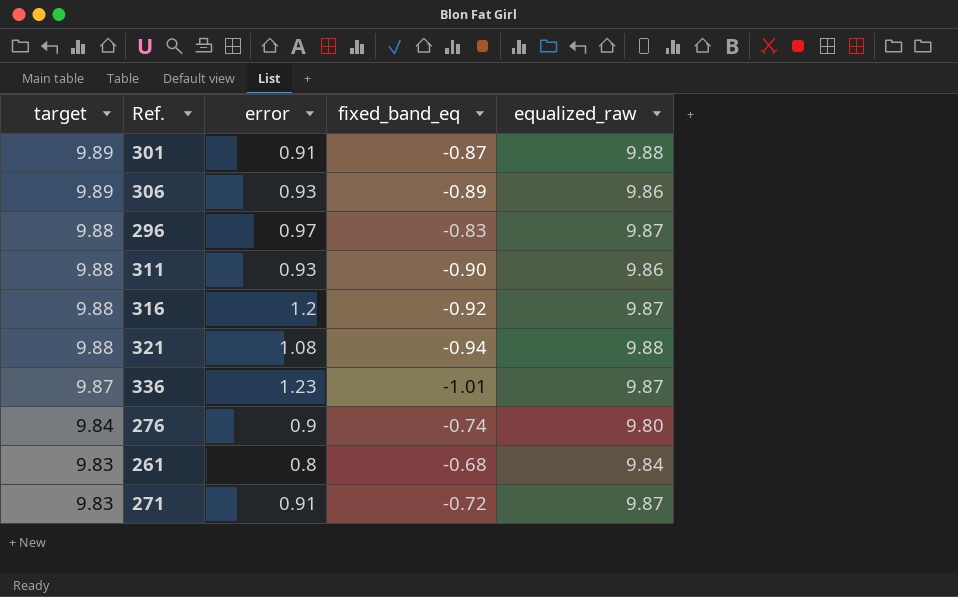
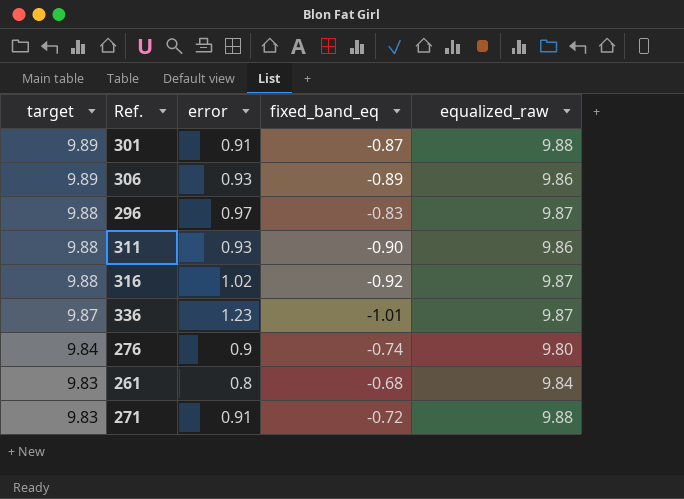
row 321: 9.88 | 1.08 | -0.94 | 9.88 -> none
316 | error: 1.2 -> 1.02
271 | equalized_raw: 9.87 -> 9.88

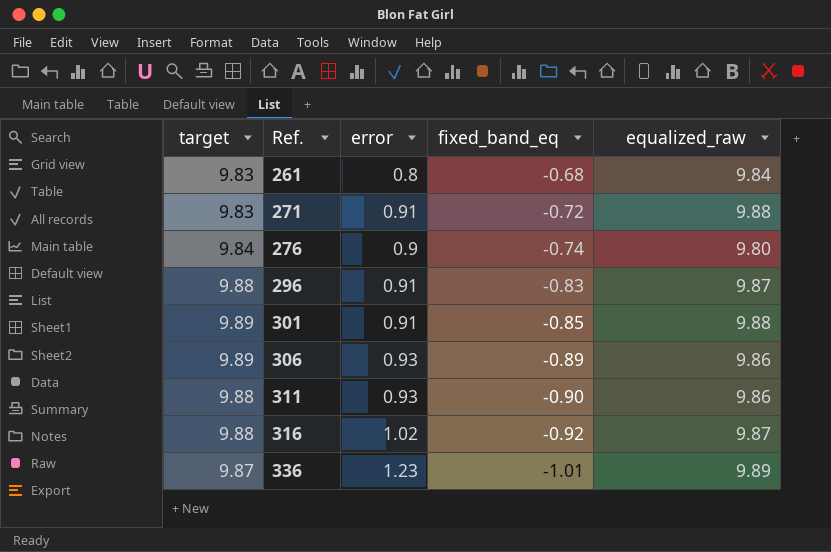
row order: target descending -> Ref. ascending
296 | error: 0.97 -> 0.91
301 | fixed_band_eq: -0.87 -> -0.85
336 | equalized_raw: 9.87 -> 9.89

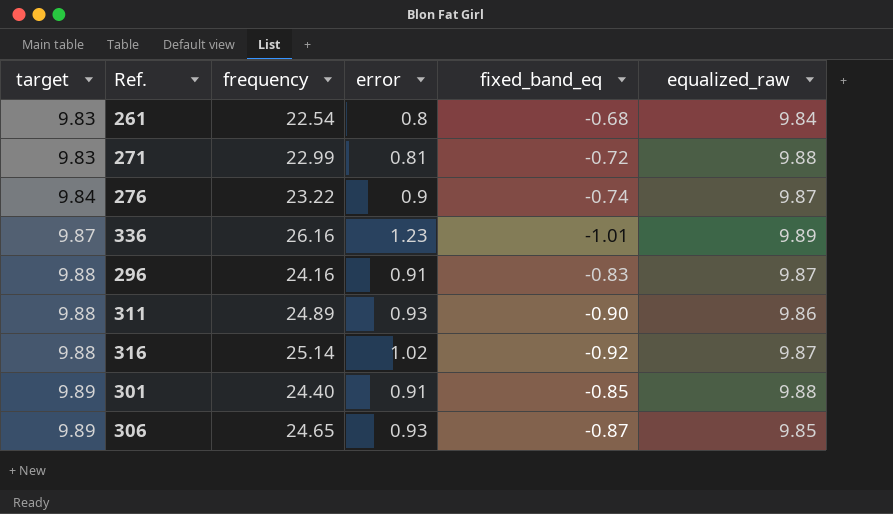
row order: Ref. ascending -> target ascending
column frequency | position: none -> 3
271 | error: 0.91 -> 0.81
276 | equalized_raw: 9.80 -> 9.87
306 | fixed_band_eq: -0.89 -> -0.87
306 | equalized_raw: 9.86 -> 9.85

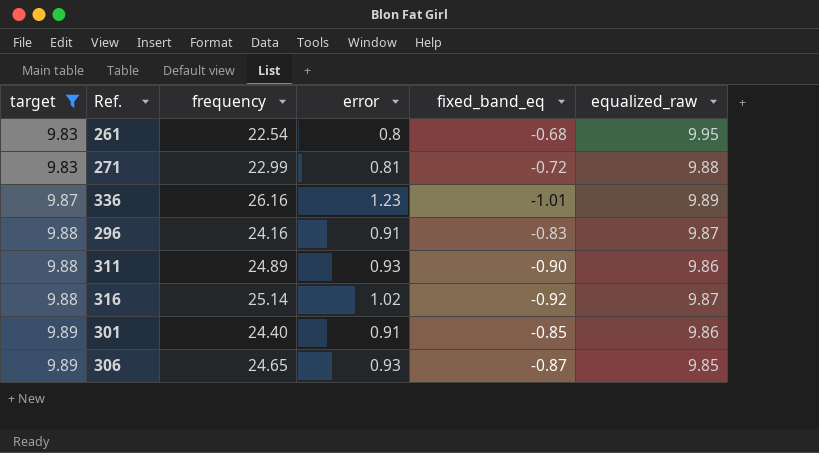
filter: none -> target != 9.84
261 | equalized_raw: 9.84 -> 9.95
301 | equalized_raw: 9.88 -> 9.86

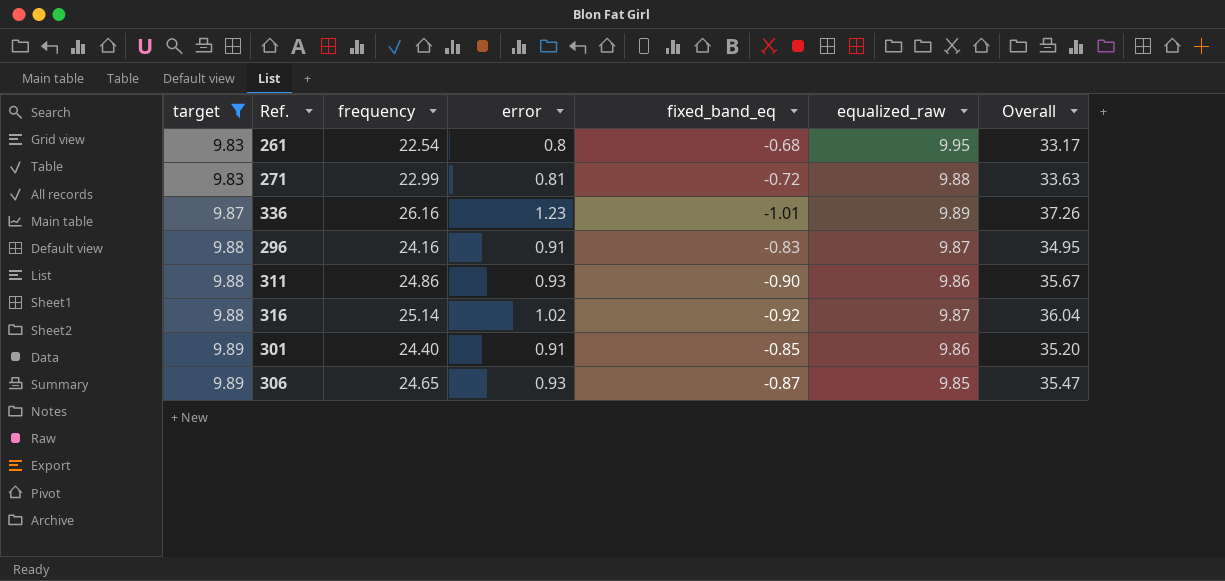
column Overall | formula: none -> [target] + [frequency] + [error]
311 | frequency: 24.89 -> 24.86

